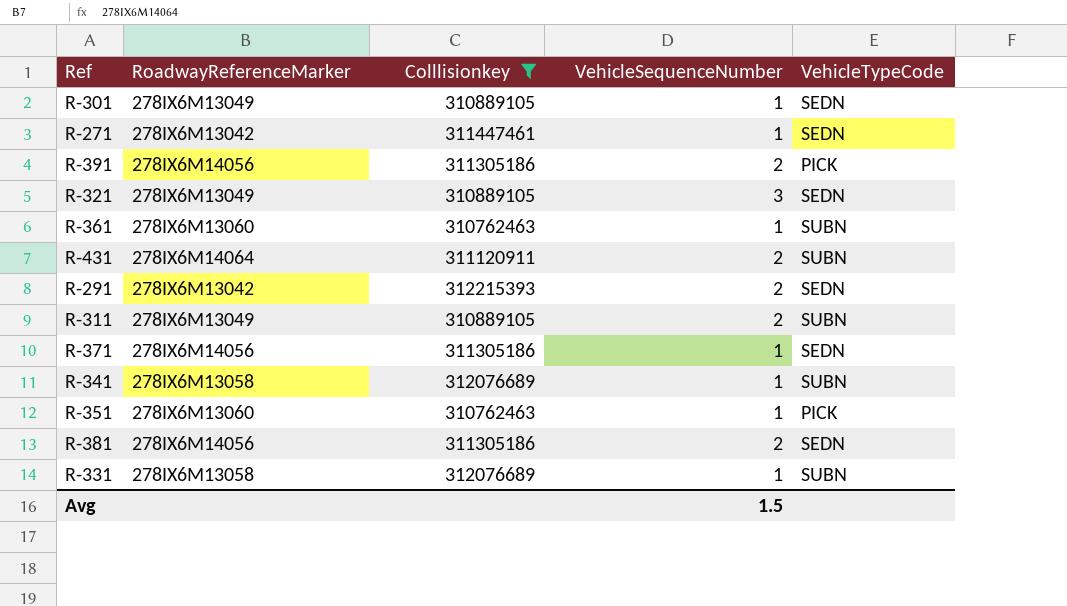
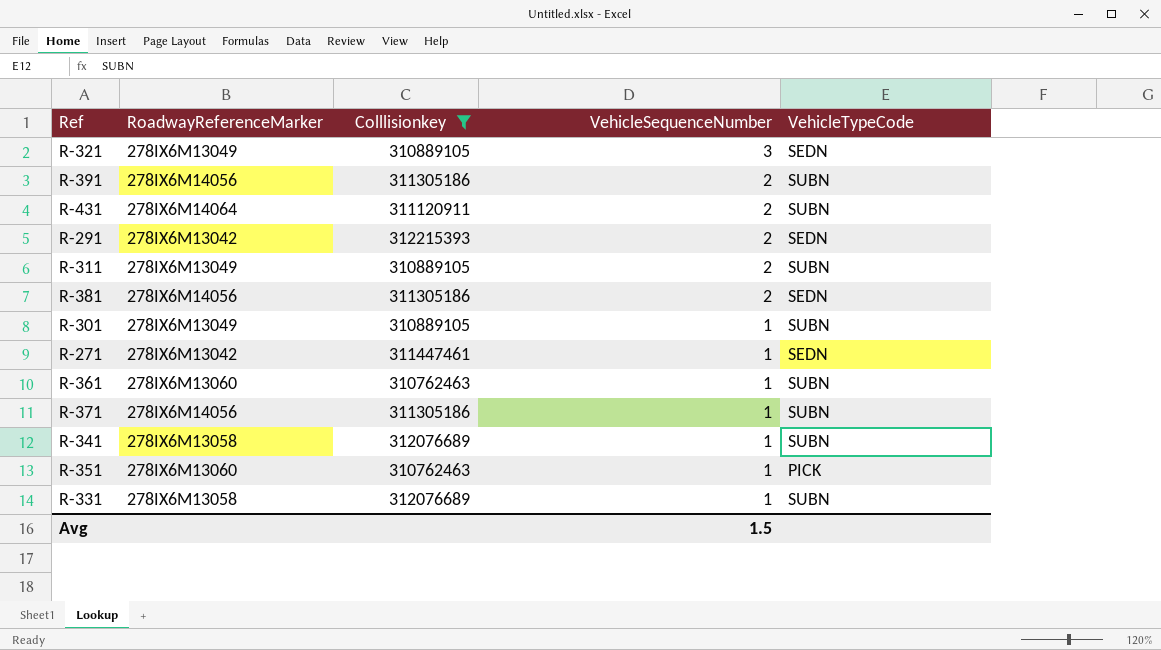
row order: none -> VehicleSequenceNumber descending
R-391 | VehicleTypeCode: PICK -> SUBN
R-301 | VehicleTypeCode: SEDN -> SUBN
R-371 | VehicleTypeCode: SEDN -> SUBN

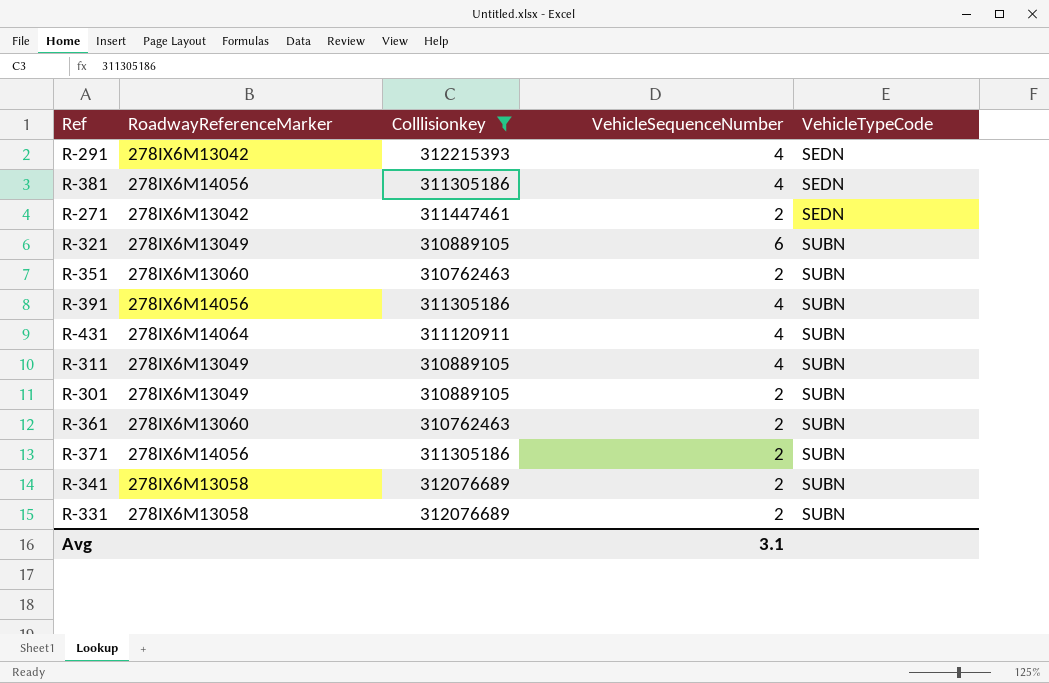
row order: VehicleSequenceNumber descending -> VehicleTypeCode ascending
R-291 | VehicleSequenceNumber: 2 -> 4
R-381 | VehicleSequenceNumber: 2 -> 4
R-271 | VehicleSequenceNumber: 1 -> 2
R-321 | VehicleSequenceNumber: 3 -> 6
R-321 | VehicleTypeCode: SEDN -> SUBN
R-351 | VehicleSequenceNumber: 1 -> 2
R-351 | VehicleTypeCode: PICK -> SUBN
R-391 | VehicleSequenceNumber: 2 -> 4
R-431 | VehicleSequenceNumber: 2 -> 4
R-311 | VehicleSequenceNumber: 2 -> 4
R-301 | VehicleSequenceNumber: 1 -> 2
R-361 | VehicleSequenceNumber: 1 -> 2
R-371 | VehicleSequenceNumber: 1 -> 2
R-341 | VehicleSequenceNumber: 1 -> 2
R-331 | VehicleSequenceNumber: 1 -> 2
Avg | VehicleSequenceNumber: 1.5 -> 3.1

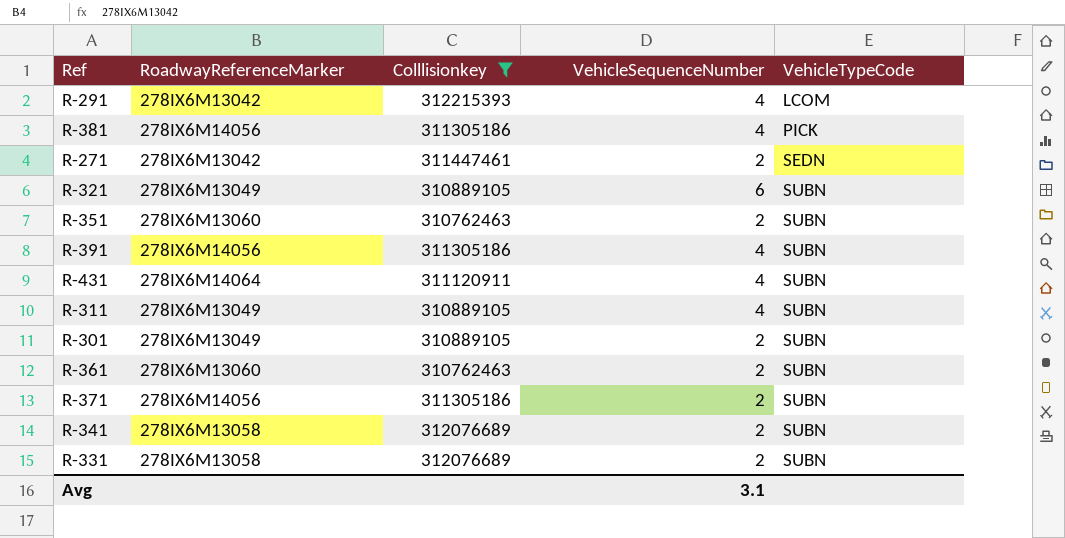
R-291 | VehicleTypeCode: SEDN -> LCOM
R-381 | VehicleTypeCode: SEDN -> PICK

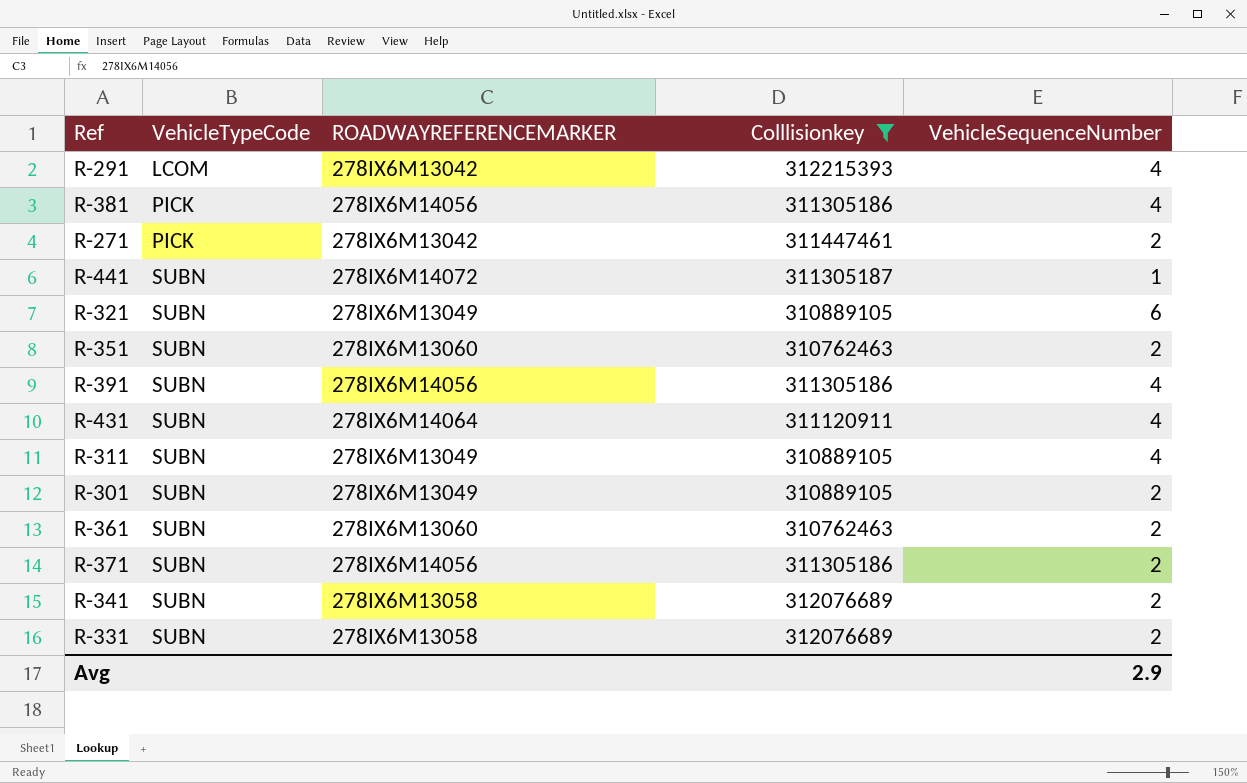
column VehicleTypeCode | position: 5 -> 2
column name: RoadwayReferenceMarker -> ROADWAYREFERENCEMARKER
R-271 | VehicleTypeCode: SEDN -> PICK
row R-441: none -> SUBN | 278IX6M14072 | 311305187 | 1
Avg | VehicleSequenceNumber: 3.1 -> 2.9

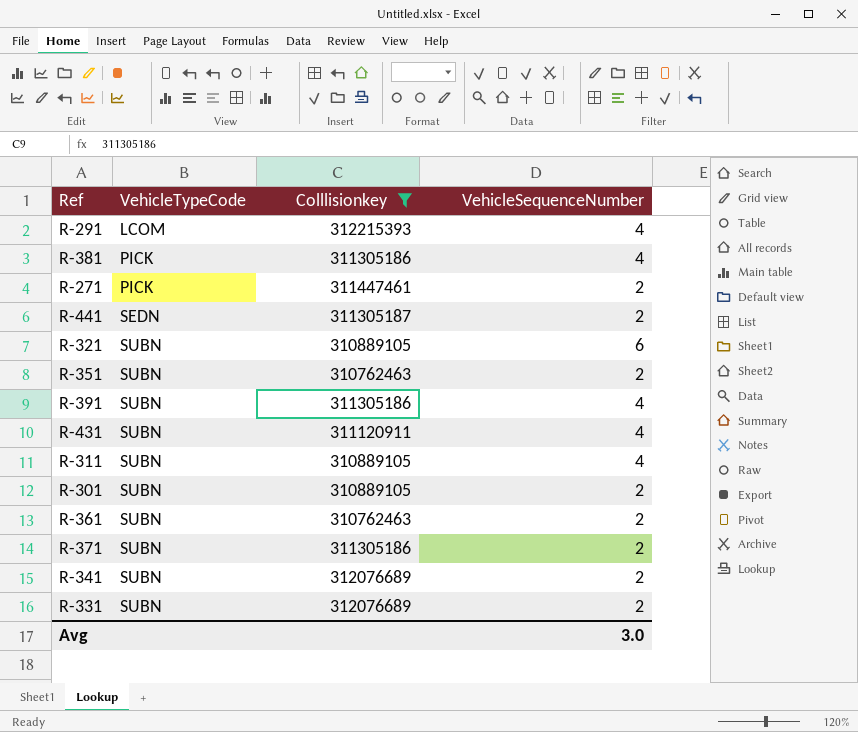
column ROADWAYREFERENCEMARKER | position: 3 -> none
R-441 | VehicleTypeCode: SUBN -> SEDN
R-441 | VehicleSequenceNumber: 1 -> 2
Avg | VehicleSequenceNumber: 2.9 -> 3.0

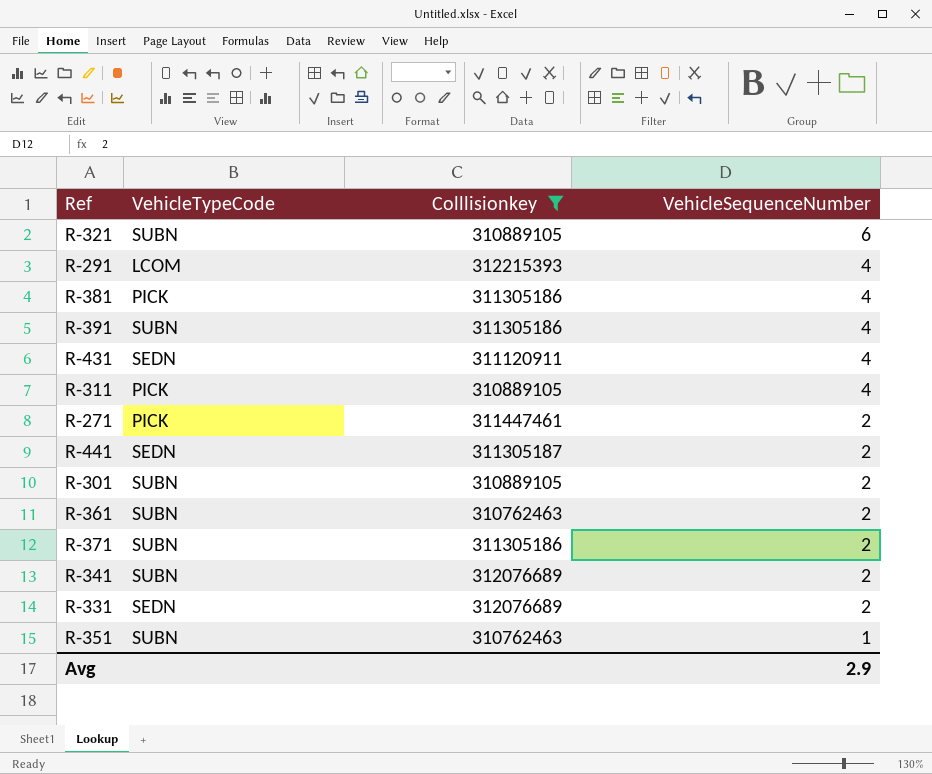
row order: VehicleTypeCode ascending -> VehicleSequenceNumber descending
R-431 | VehicleTypeCode: SUBN -> SEDN
R-311 | VehicleTypeCode: SUBN -> PICK
R-331 | VehicleTypeCode: SUBN -> SEDN
R-351 | VehicleSequenceNumber: 2 -> 1
Avg | VehicleSequenceNumber: 3.0 -> 2.9

